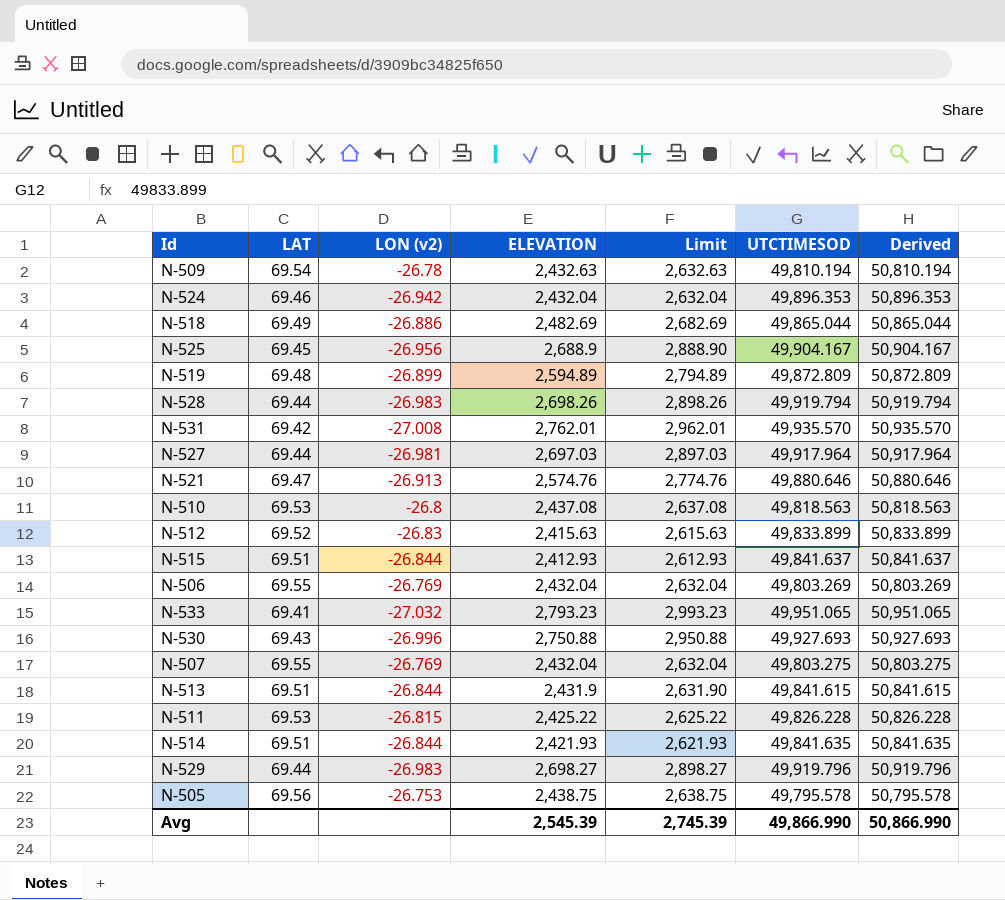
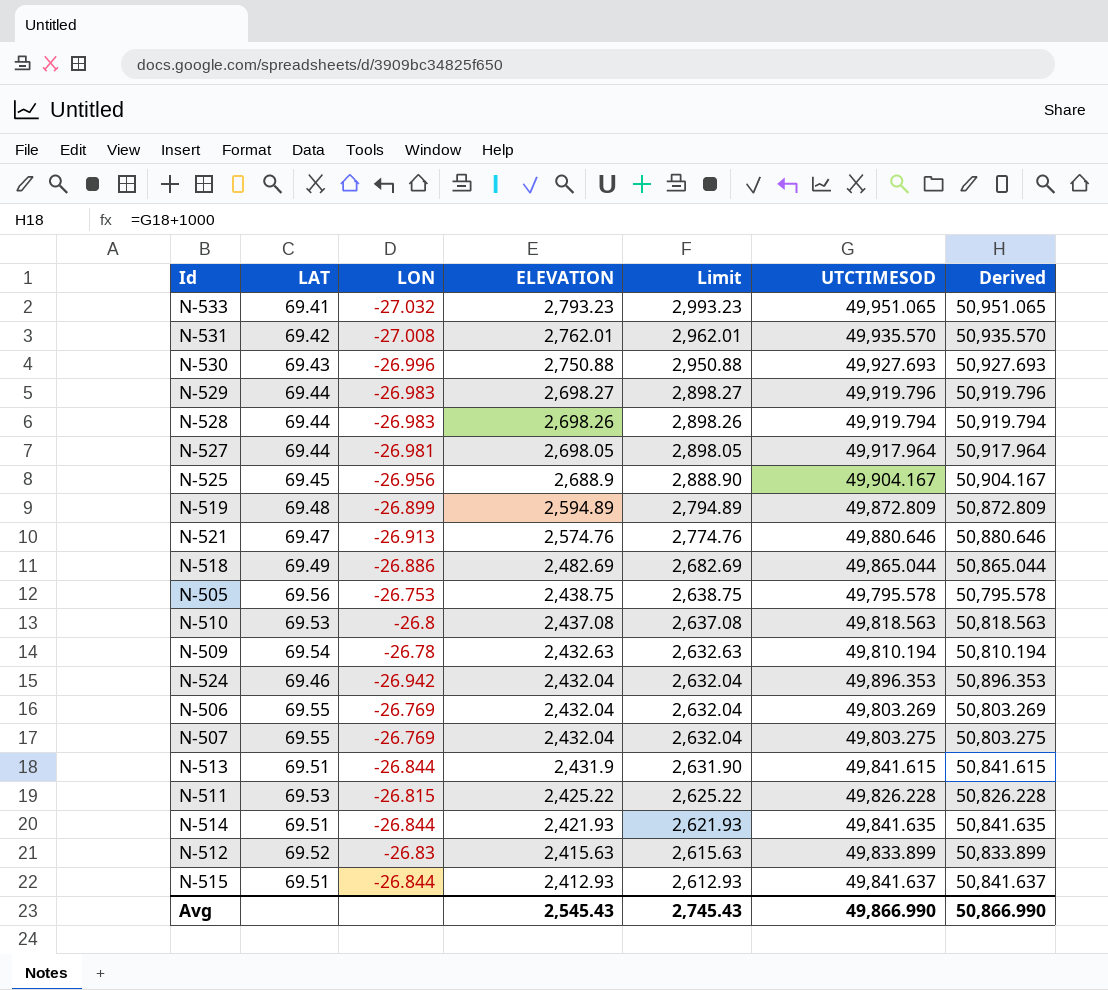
row order: none -> ELEVATION descending
column name: LON (v2) -> LON
N-527 | ELEVATION: 2,697.03 -> 2,698.05
N-527 | Limit: 2,897.03 -> 2,898.05
Avg | ELEVATION: 2,545.39 -> 2,545.43
Avg | Limit: 2,745.39 -> 2,745.43

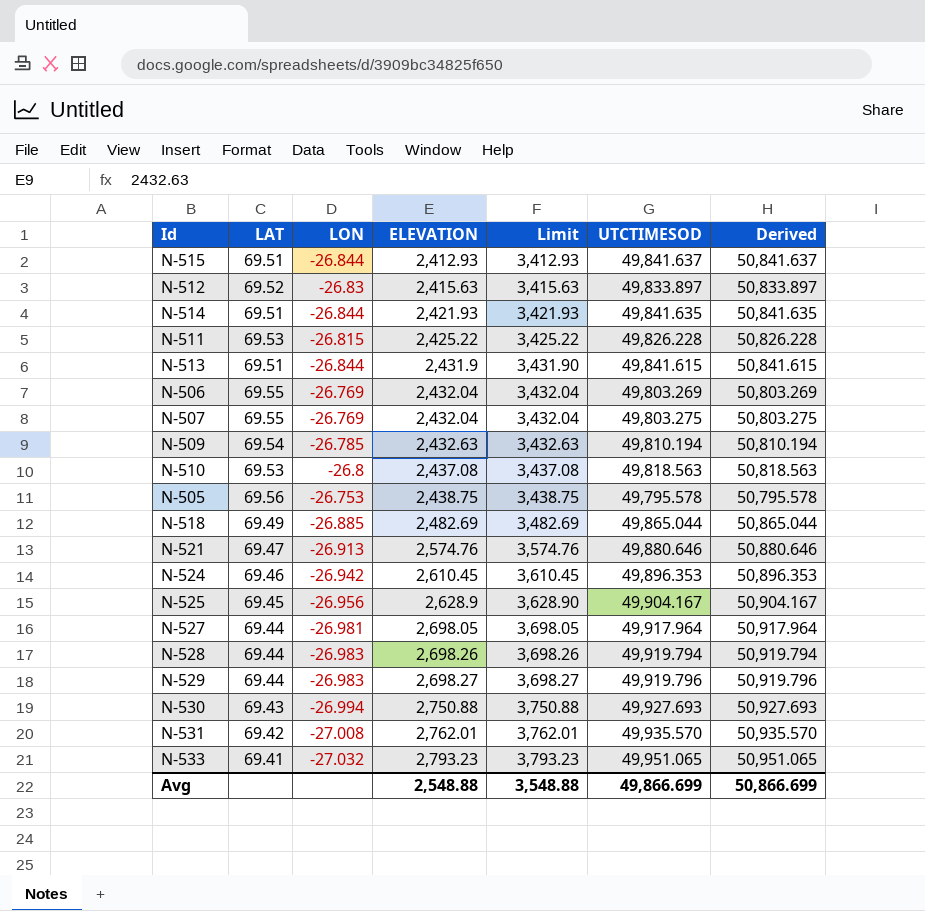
row order: ELEVATION descending -> ELEVATION ascending
column Limit | formula: [ELEVATION] + 200 -> [ELEVATION] + 1000
row N-519: 69.48 | -26.899 | 2,594.89 | 2,794.89 | 49,872.809 | 50,872.809 -> none
N-512 | UTCTIMESOD: 49,833.899 -> 49,833.897
N-512 | Derived: 50,833.899 -> 50,833.897
N-509 | LON: -26.78 -> -26.785
N-518 | LON: -26.886 -> -26.885
N-524 | ELEVATION: 2,432.04 -> 2,610.45
N-525 | ELEVATION: 2,688.9 -> 2,628.9
N-530 | LON: -26.996 -> -26.994
Avg | ELEVATION: 2,545.43 -> 2,548.88
Avg | Limit: 2,745.43 -> 3,548.88
Avg | UTCTIMESOD: 49,866.990 -> 49,866.699
Avg | Derived: 50,866.990 -> 50,866.699

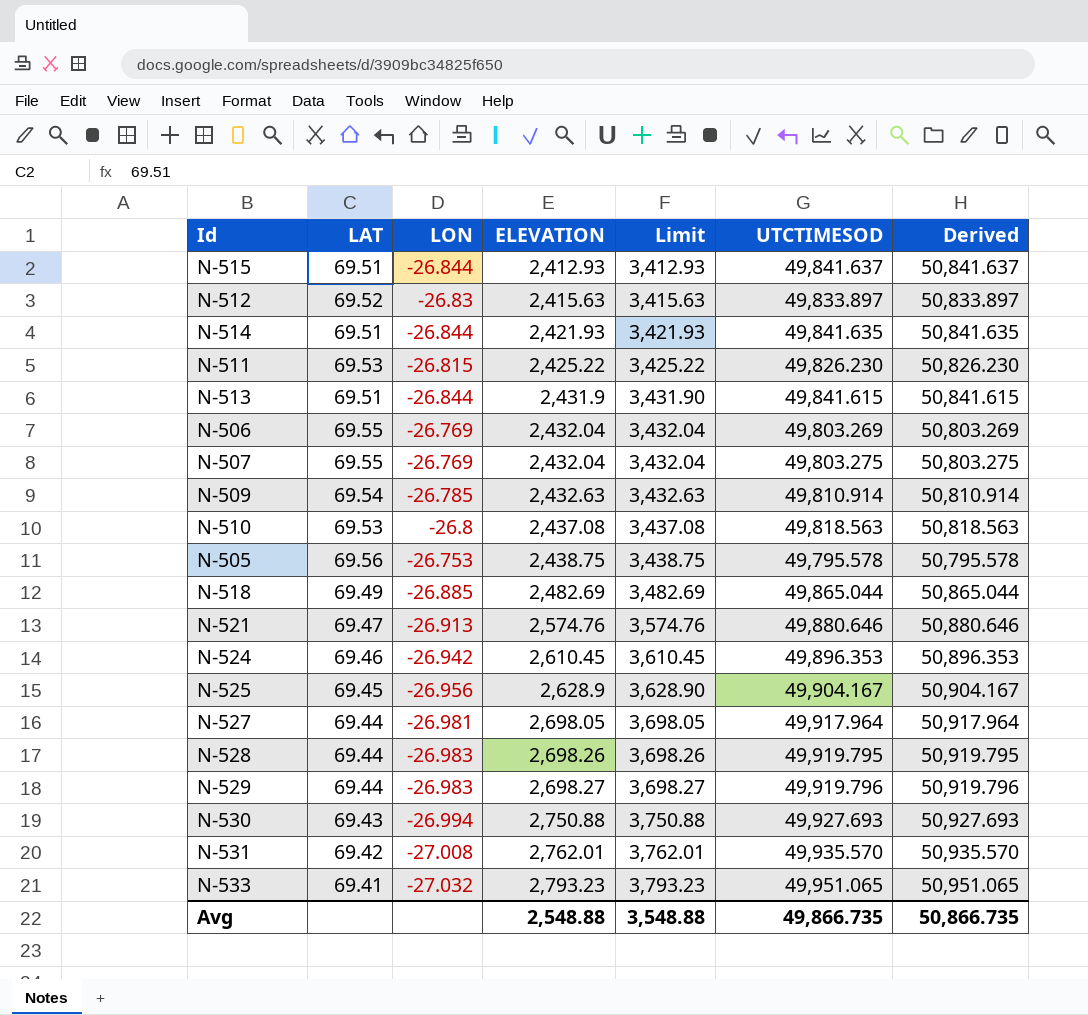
N-511 | UTCTIMESOD: 49,826.228 -> 49,826.230
N-511 | Derived: 50,826.228 -> 50,826.230
N-509 | UTCTIMESOD: 49,810.194 -> 49,810.914
N-509 | Derived: 50,810.194 -> 50,810.914
N-528 | UTCTIMESOD: 49,919.794 -> 49,919.795
N-528 | Derived: 50,919.794 -> 50,919.795
Avg | UTCTIMESOD: 49,866.699 -> 49,866.735
Avg | Derived: 50,866.699 -> 50,866.735

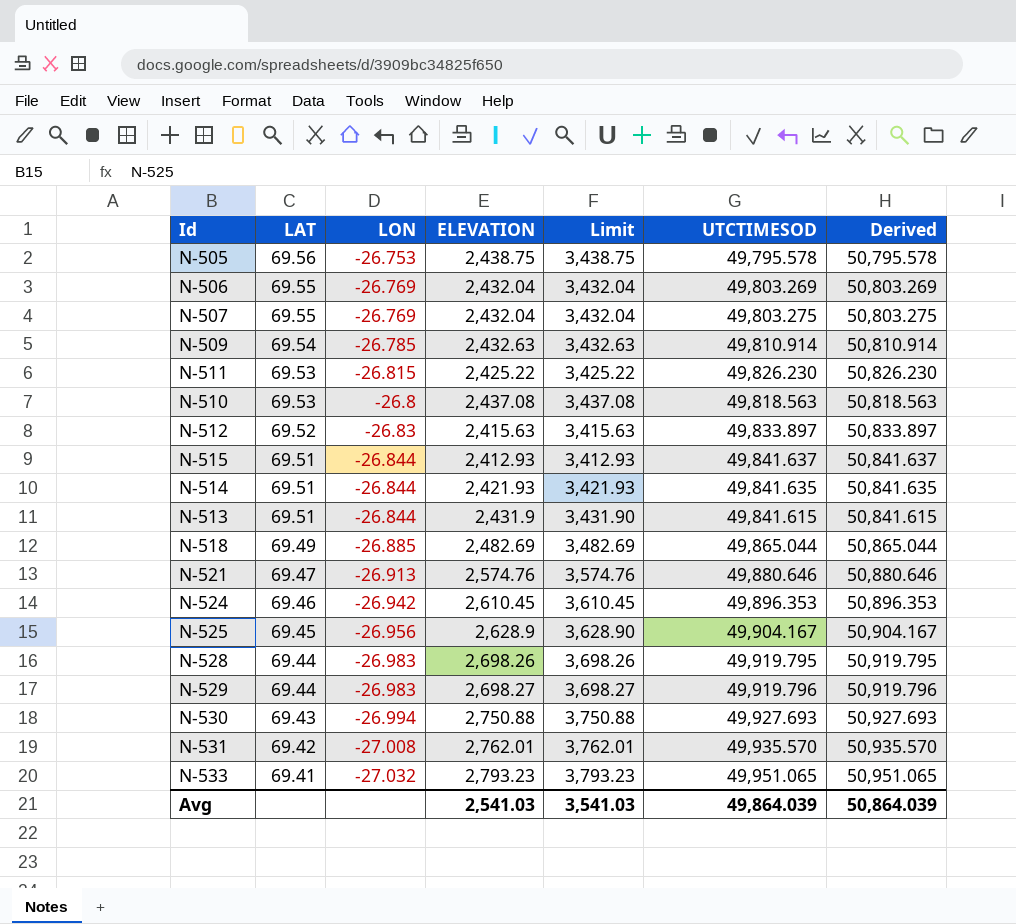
row order: ELEVATION ascending -> LAT descending
row N-527: 69.44 | -26.981 | 2,698.05 | 3,698.05 | 49,917.964 | 50,917.964 -> none
Avg | ELEVATION: 2,548.88 -> 2,541.03
Avg | Limit: 3,548.88 -> 3,541.03
Avg | UTCTIMESOD: 49,866.735 -> 49,864.039
Avg | Derived: 50,866.735 -> 50,864.039

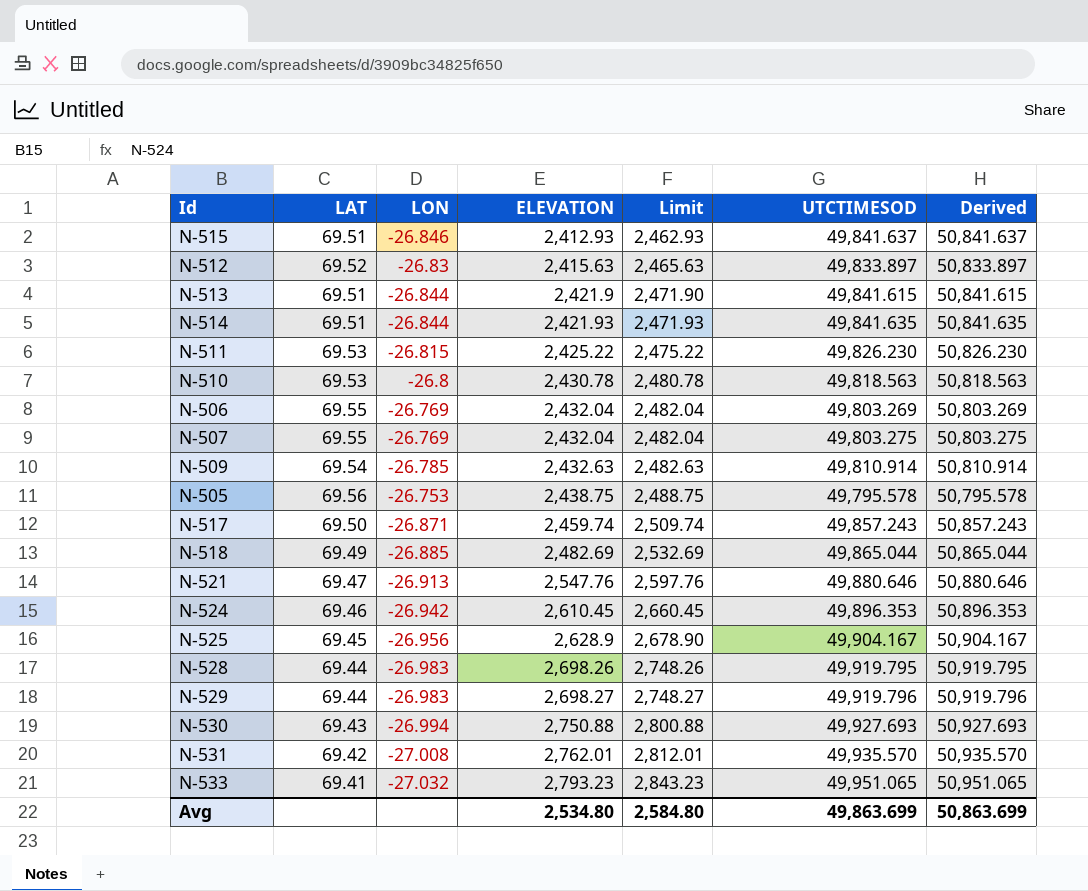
row order: LAT descending -> ELEVATION ascending
column Limit | formula: [ELEVATION] + 1000 -> [ELEVATION] + 50
N-515 | LON: -26.844 -> -26.846
N-513 | ELEVATION: 2,431.9 -> 2,421.9
N-510 | ELEVATION: 2,437.08 -> 2,430.78
row N-517: none -> 69.50 | -26.871 | 2,459.74 | 2,509.74 | 49,857.243 | 50,857.243
N-521 | ELEVATION: 2,574.76 -> 2,547.76
Avg | ELEVATION: 2,541.03 -> 2,534.80
Avg | Limit: 3,541.03 -> 2,584.80
Avg | UTCTIMESOD: 49,864.039 -> 49,863.699
Avg | Derived: 50,864.039 -> 50,863.699

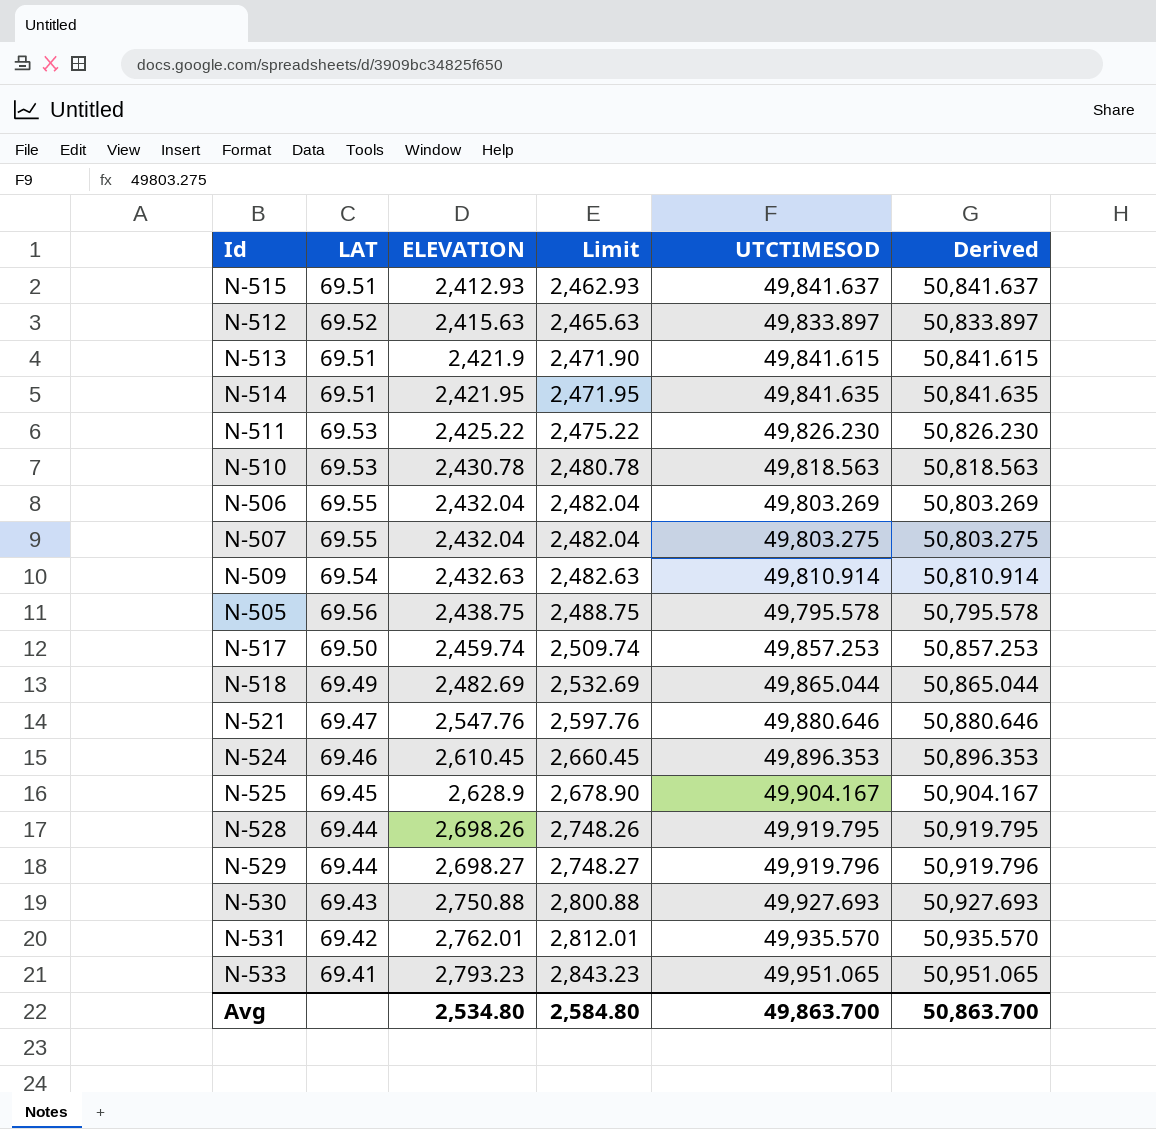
column LON | position: 3 -> none
N-514 | ELEVATION: 2,421.93 -> 2,421.95
N-514 | Limit: 2,471.93 -> 2,471.95
N-517 | UTCTIMESOD: 49,857.243 -> 49,857.253
N-517 | Derived: 50,857.243 -> 50,857.253
Avg | UTCTIMESOD: 49,863.699 -> 49,863.700
Avg | Derived: 50,863.699 -> 50,863.700

